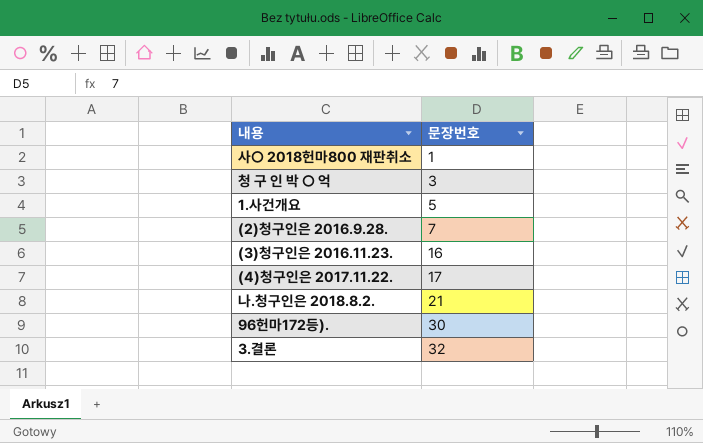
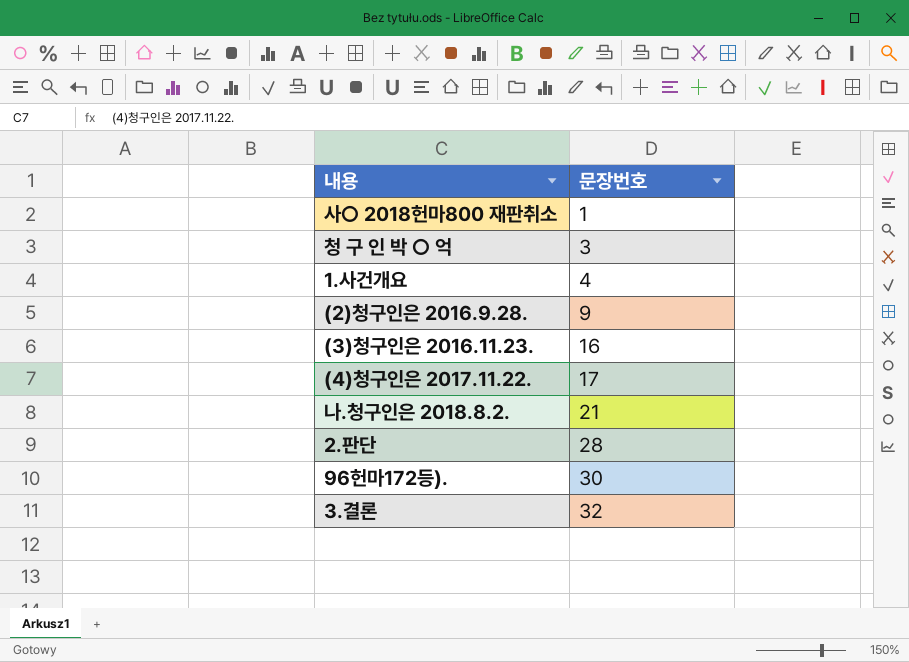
1.사건개요 | 문장번호: 5 -> 4
(2)청구인은 2016.9.28. | 문장번호: 7 -> 9
row 2.판단: none -> 28

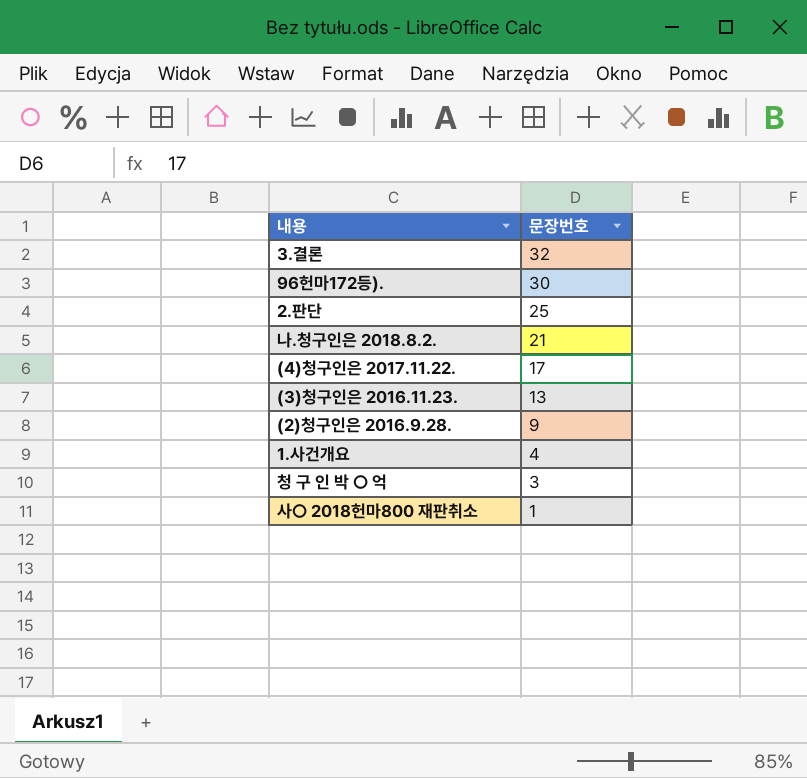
row order: 문장번호 ascending -> 문장번호 descending
2.판단 | 문장번호: 28 -> 25
(3)청구인은 2016.11.23. | 문장번호: 16 -> 13

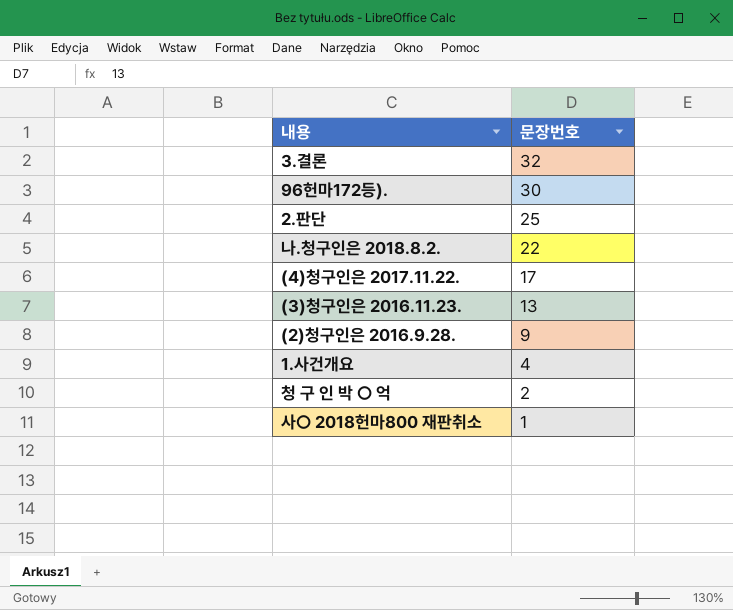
나.청구인은 2018.8.2. | 문장번호: 21 -> 22
청 구 인 박 ○ 억 | 문장번호: 3 -> 2

